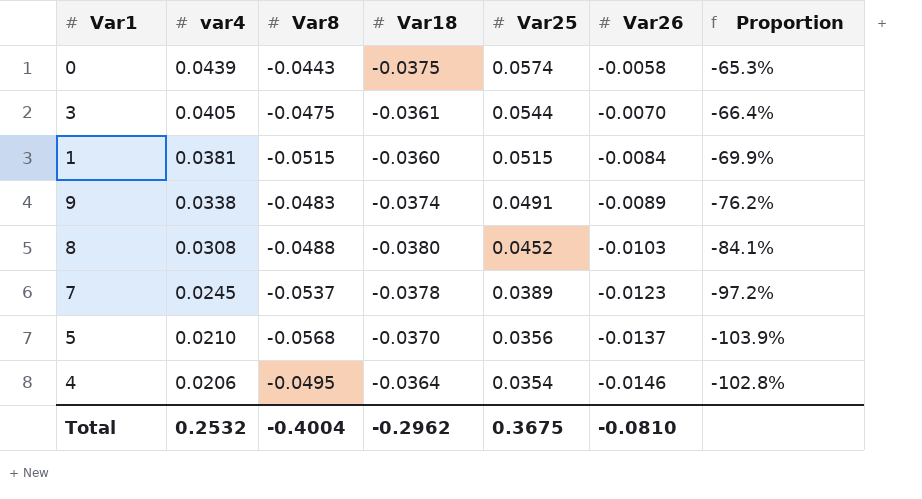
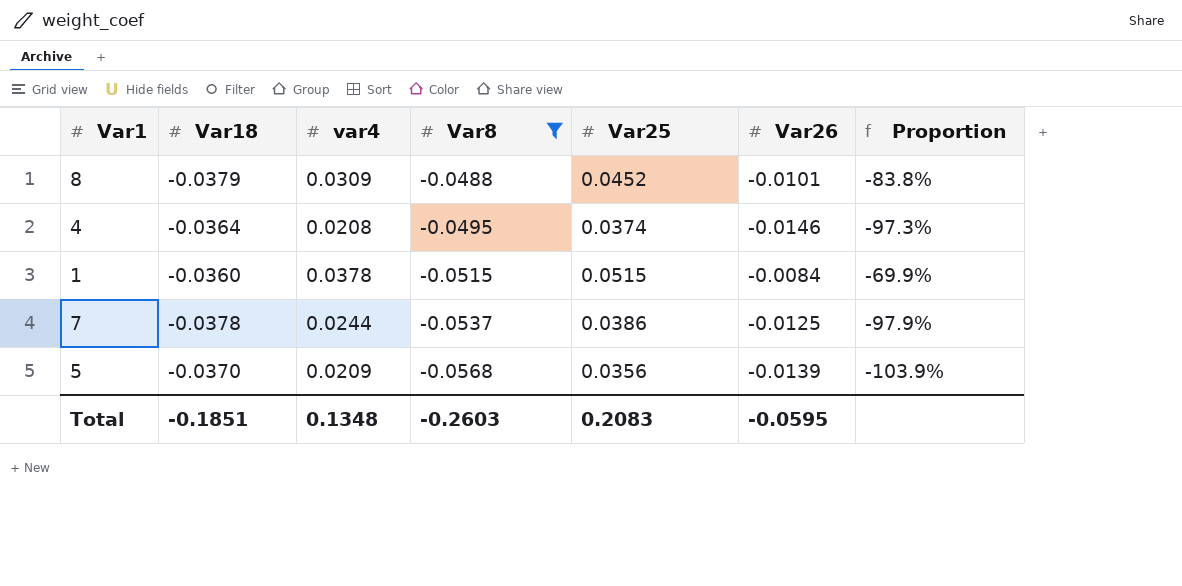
filter: none -> Var8 <= -0.0488
row order: var4 descending -> Var8 descending
column Var18 | position: 4 -> 2
8 | Var18: -0.0380 -> -0.0379
8 | var4: 0.0308 -> 0.0309
8 | Var26: -0.0103 -> -0.0101
8 | Proportion: -84.1% -> -83.8%
4 | var4: 0.0206 -> 0.0208
4 | Var25: 0.0354 -> 0.0374
4 | Proportion: -102.8% -> -97.3%
1 | var4: 0.0381 -> 0.0378
7 | var4: 0.0245 -> 0.0244
7 | Var25: 0.0389 -> 0.0386
7 | Var26: -0.0123 -> -0.0125
7 | Proportion: -97.2% -> -97.9%
5 | var4: 0.0210 -> 0.0209
5 | Var26: -0.0137 -> -0.0139
Total | Var18: -0.2962 -> -0.1851
Total | var4: 0.2532 -> 0.1348
Total | Var8: -0.4004 -> -0.2603
Total | Var25: 0.3675 -> 0.2083
Total | Var26: -0.0810 -> -0.0595

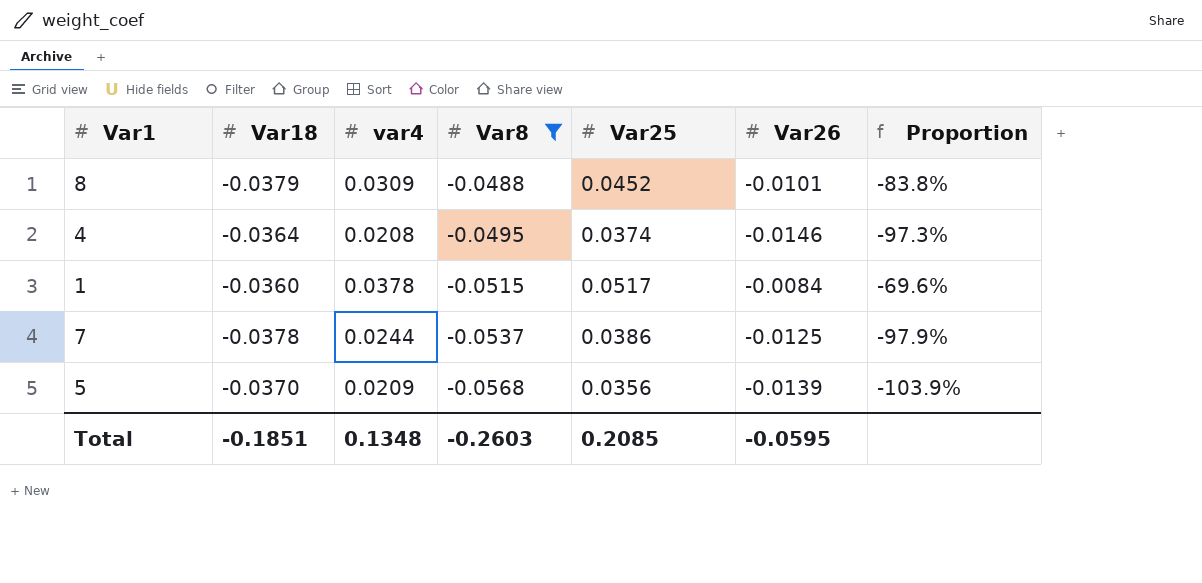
1 | Var25: 0.0515 -> 0.0517
1 | Proportion: -69.9% -> -69.6%
Total | Var25: 0.2083 -> 0.2085

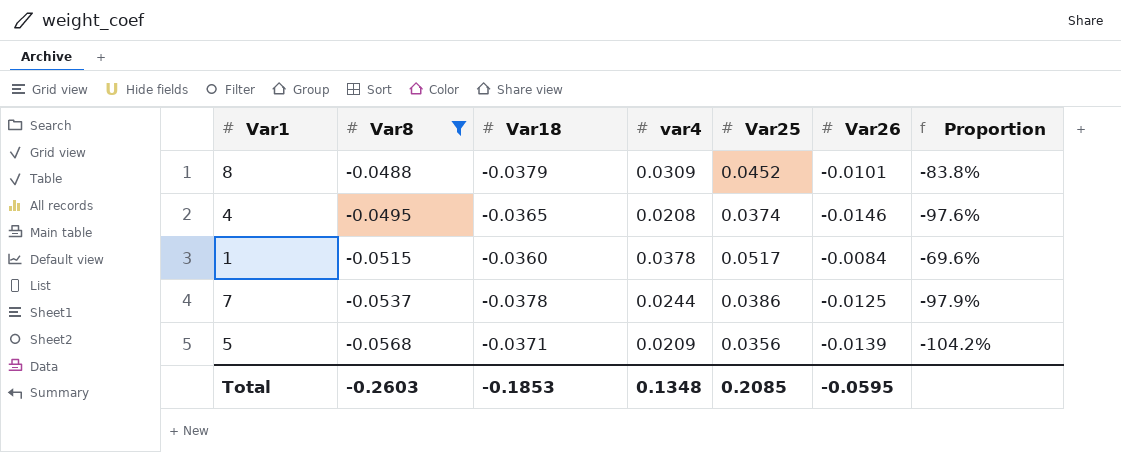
column Var8 | position: 4 -> 2
4 | Var18: -0.0364 -> -0.0365
4 | Proportion: -97.3% -> -97.6%
5 | Var18: -0.0370 -> -0.0371
5 | Proportion: -103.9% -> -104.2%
Total | Var18: -0.1851 -> -0.1853

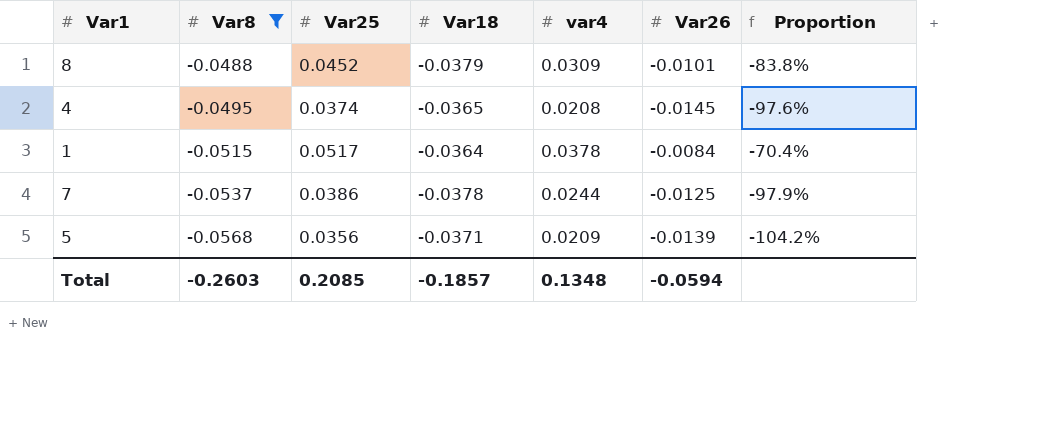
column Var25 | position: 5 -> 3
4 | Var26: -0.0146 -> -0.0145
1 | Var18: -0.0360 -> -0.0364
1 | Proportion: -69.6% -> -70.4%
Total | Var18: -0.1853 -> -0.1857
Total | Var26: -0.0595 -> -0.0594

